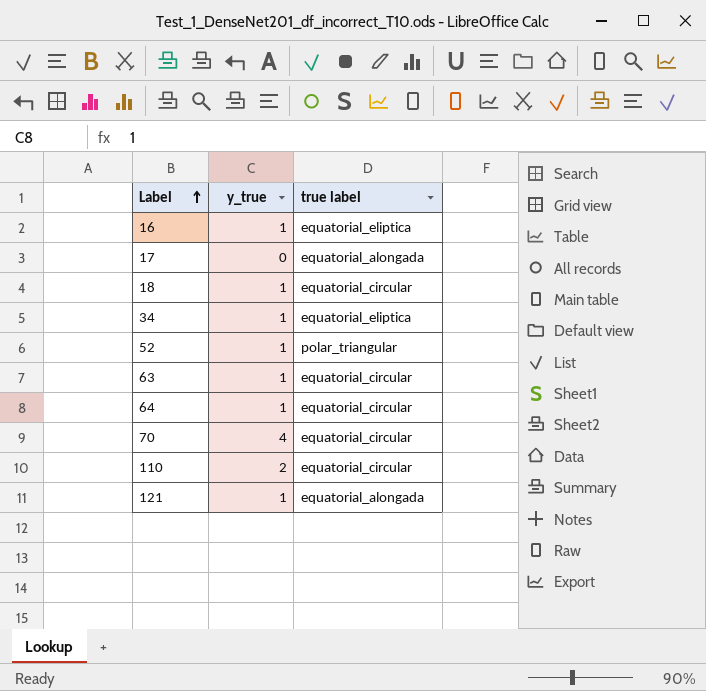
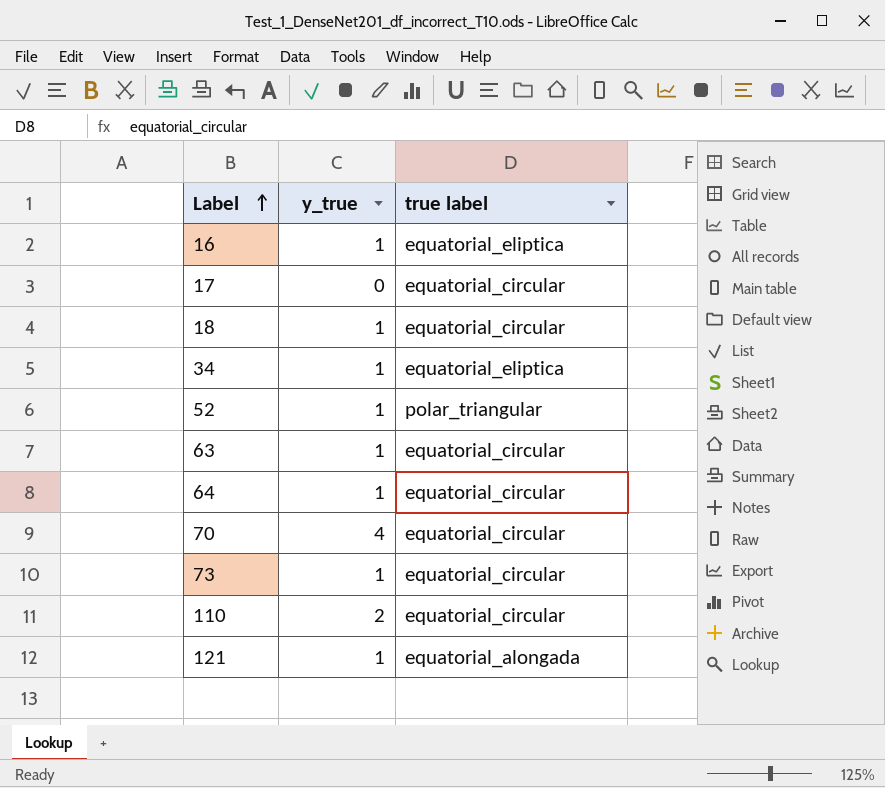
17 | true label: equatorial_alongada -> equatorial_circular
row 73: none -> 1 | equatorial_circular

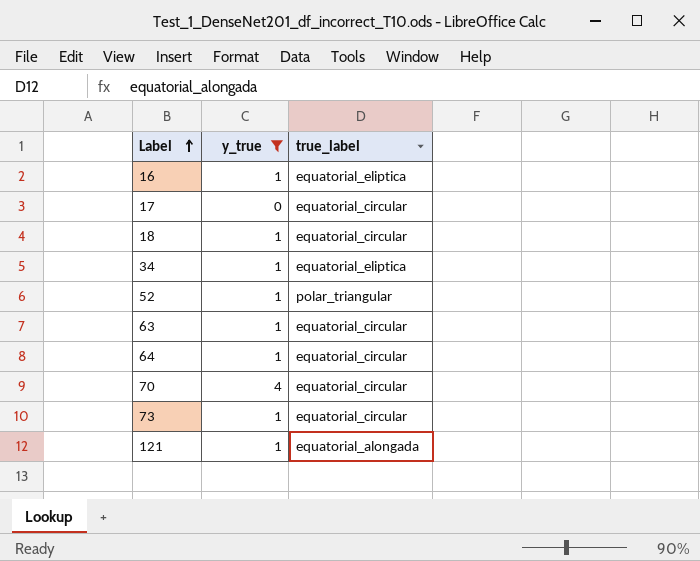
filter: none -> y_true != 2
column name: true label -> true_label

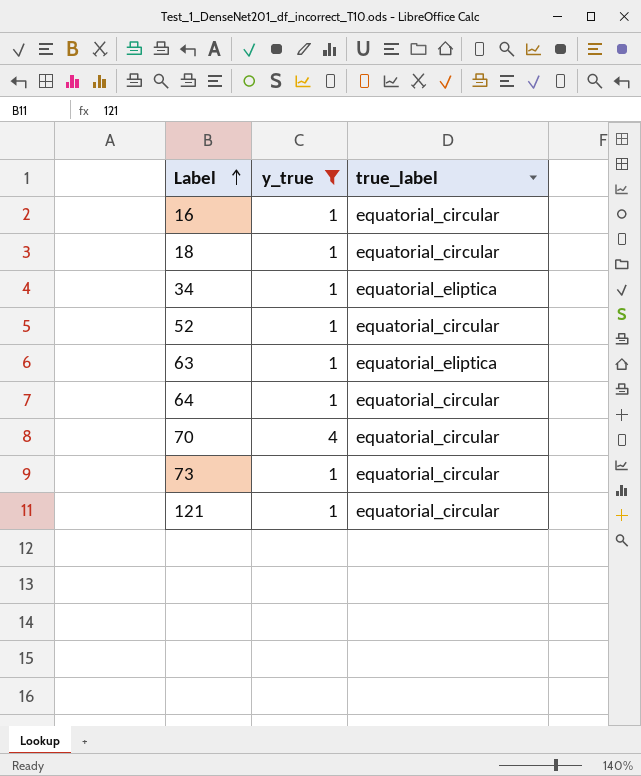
row 17: 0 | equatorial_circular -> none
16 | true_label: equatorial_eliptica -> equatorial_circular
52 | true_label: polar_triangular -> equatorial_circular
63 | true_label: equatorial_circular -> equatorial_eliptica
121 | true_label: equatorial_alongada -> equatorial_circular

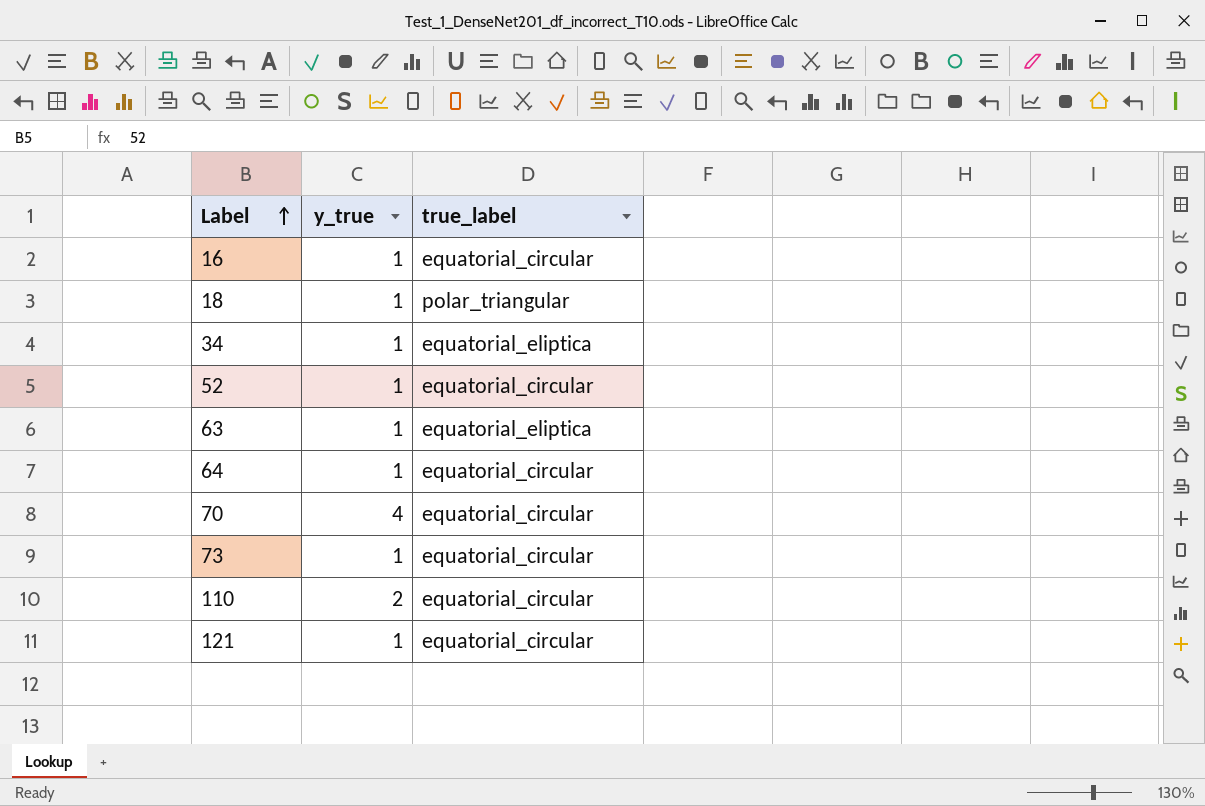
filter: y_true != 2 -> none
18 | true_label: equatorial_circular -> polar_triangular

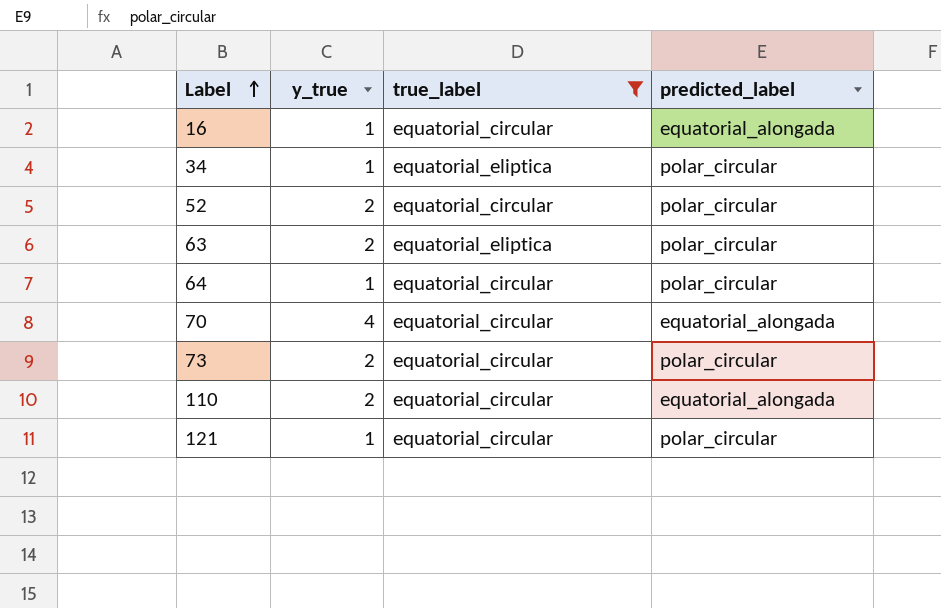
filter: none -> true_label != polar_triangular
column predicted_label | position: none -> 4
52 | y_true: 1 -> 2
63 | y_true: 1 -> 2
73 | y_true: 1 -> 2

